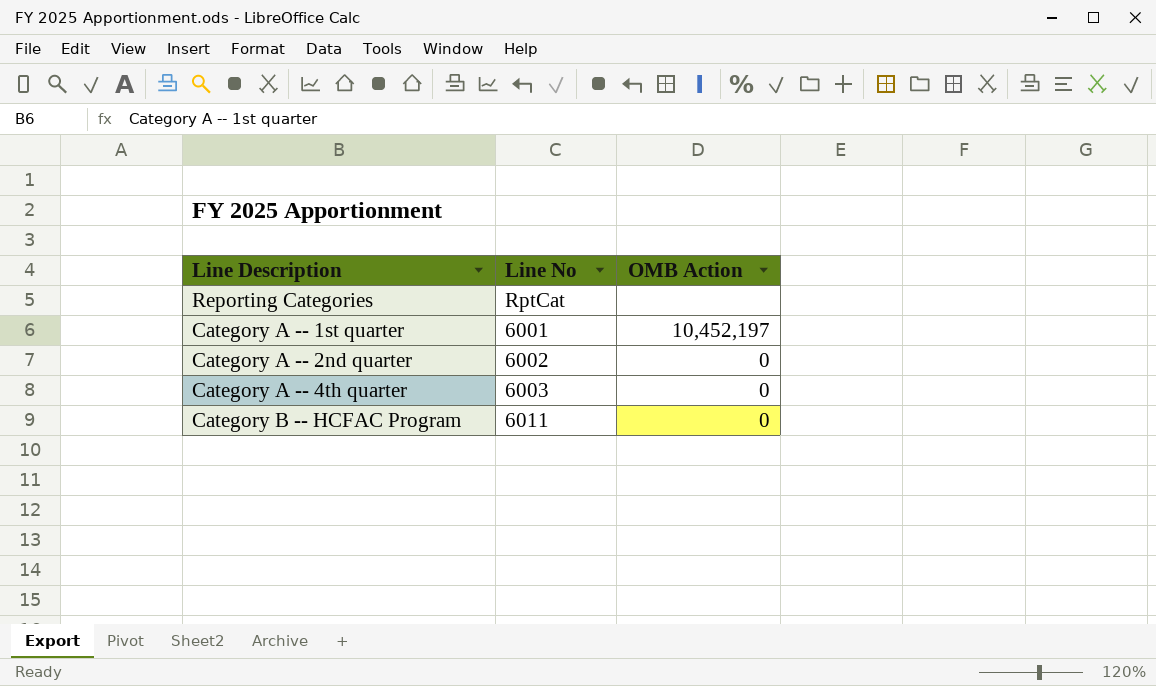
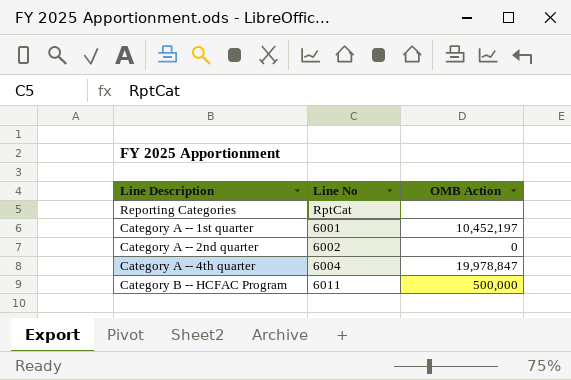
Category A -- 4th quarter | Line No: 6003 -> 6004
Category A -- 4th quarter | OMB Action: 0 -> 19,978,847
Category B -- HCFAC Program | OMB Action: 0 -> 500,000

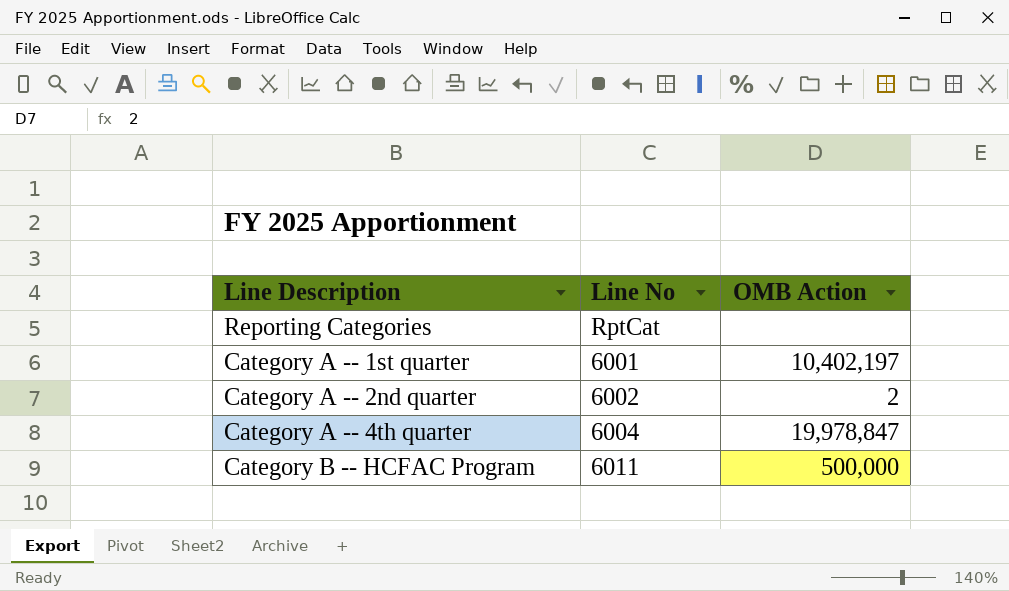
Category A -- 1st quarter | OMB Action: 10,452,197 -> 10,402,197
Category A -- 2nd quarter | OMB Action: 0 -> 2

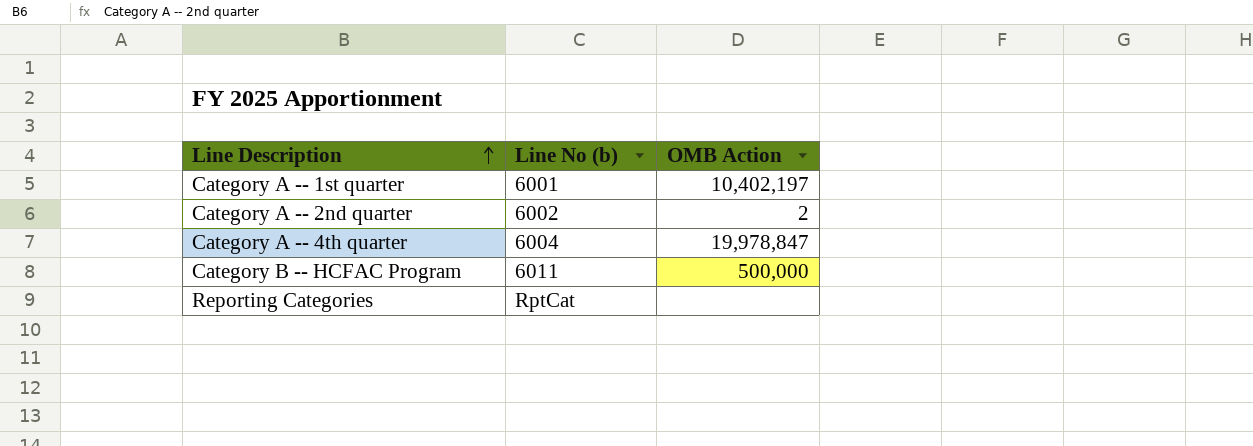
row order: none -> Line Description ascending
column name: Line No -> Line No (b)

